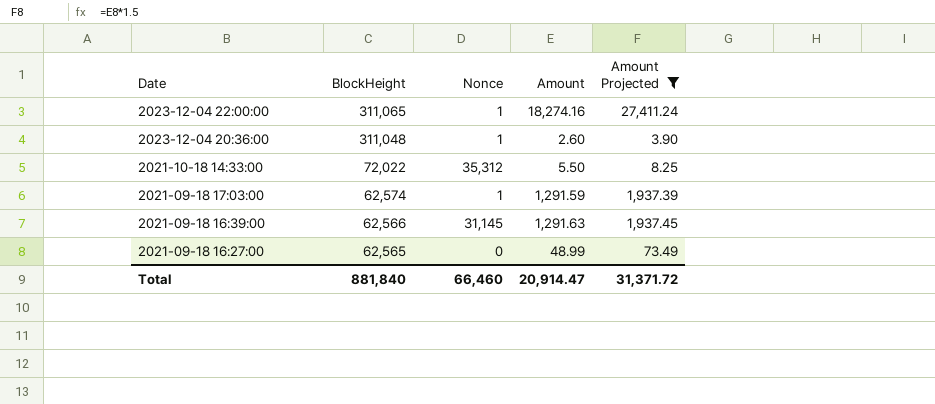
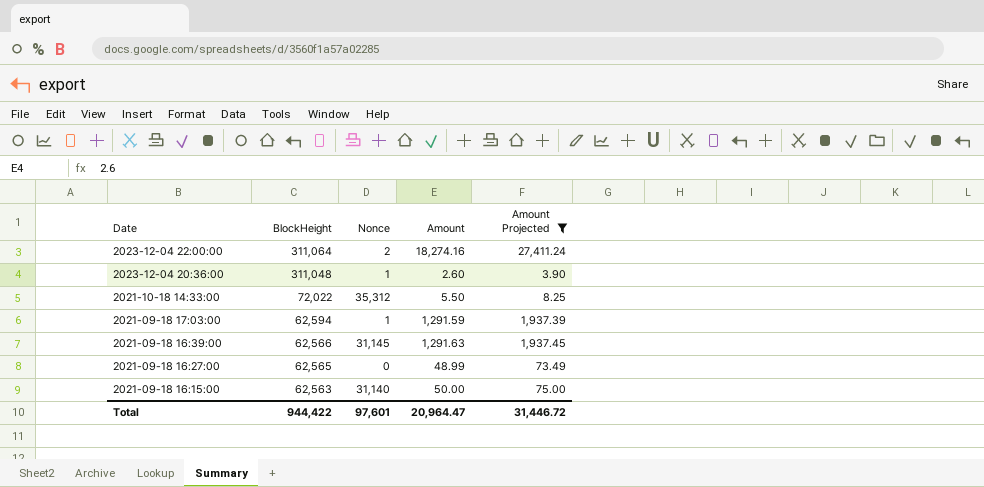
2023-12-04 22:00:00 | BlockHeight: 311,065 -> 311,064
2023-12-04 22:00:00 | Nonce: 1 -> 2
2021-09-18 17:03:00 | BlockHeight: 62,574 -> 62,594
row 2021-09-18 16:15:00: none -> 62,563 | 31,140 | 50.00 | 75.00
Total | BlockHeight: 881,840 -> 944,422
Total | Nonce: 66,460 -> 97,601
Total | Amount: 20,914.47 -> 20,964.47
Total | Amount Projected: 31,371.72 -> 31,446.72

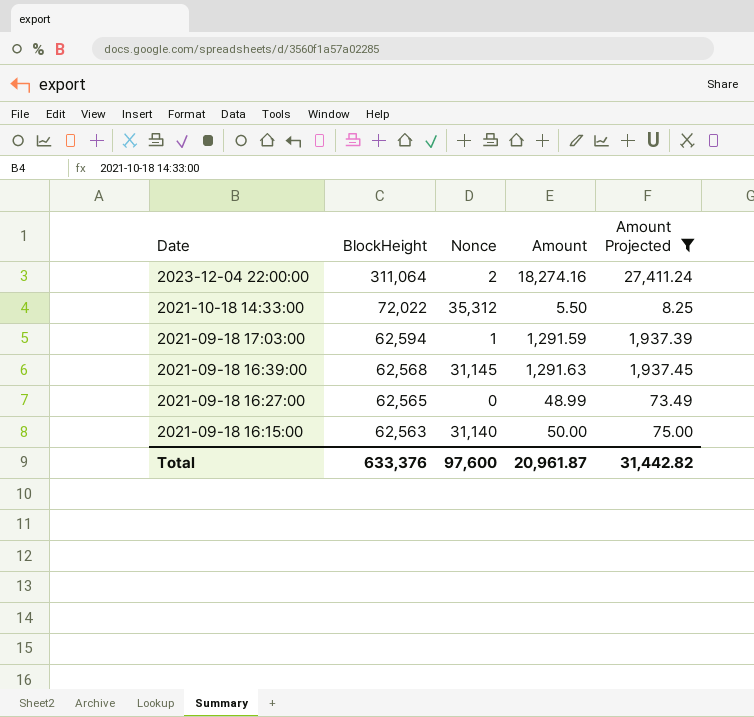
row 2023-12-04 20:36:00: 311,048 | 1 | 2.60 | 3.90 -> none
2021-09-18 16:39:00 | BlockHeight: 62,566 -> 62,568
Total | BlockHeight: 944,422 -> 633,376
Total | Nonce: 97,601 -> 97,600
Total | Amount: 20,964.47 -> 20,961.87
Total | Amount Projected: 31,446.72 -> 31,442.82

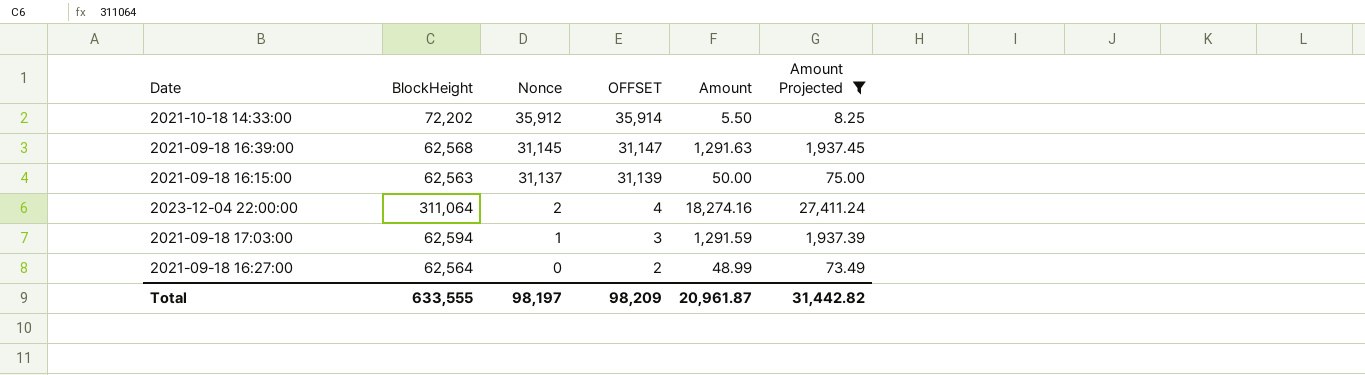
row order: Date descending -> Nonce descending
column OFFSET | formula: none -> [Nonce] + 2
2021-10-18 14:33:00 | BlockHeight: 72,022 -> 72,202
2021-10-18 14:33:00 | Nonce: 35,312 -> 35,912
2021-09-18 16:15:00 | Nonce: 31,140 -> 31,137
2021-09-18 16:27:00 | BlockHeight: 62,565 -> 62,564
Total | BlockHeight: 633,376 -> 633,555
Total | Nonce: 97,600 -> 98,197

